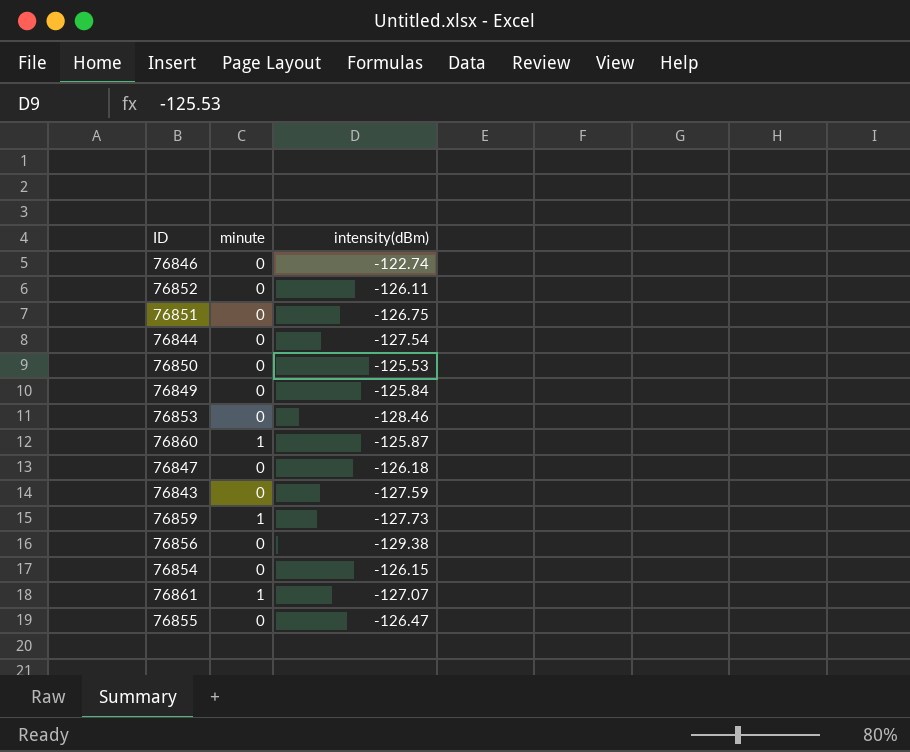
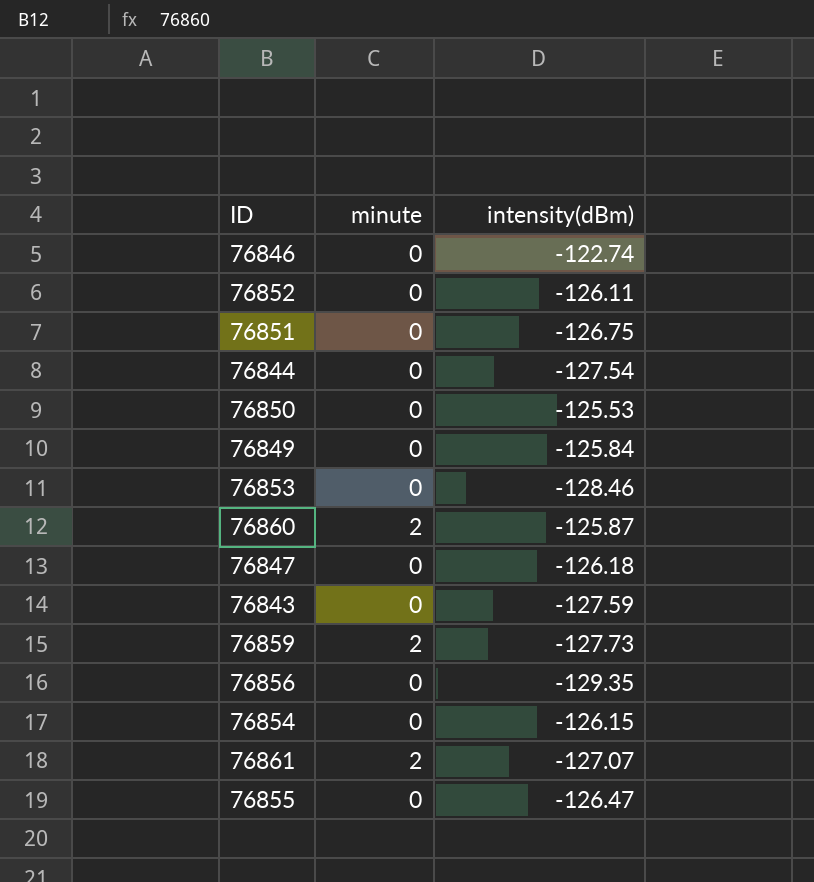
76860 | minute: 1 -> 2
76859 | minute: 1 -> 2
76856 | intensity(dBm): -129.38 -> -129.35
76861 | minute: 1 -> 2

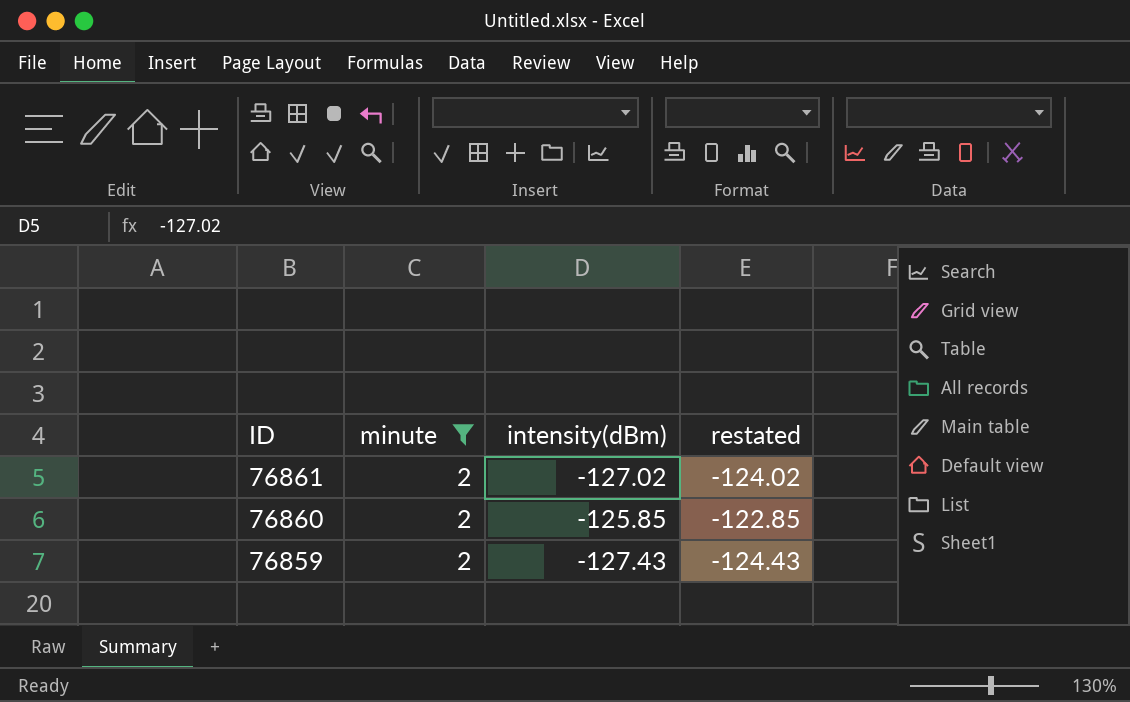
filter: none -> minute = 2
row order: none -> ID descending
column restated | formula: none -> [intensity(dBm)] + 3
76861 | intensity(dBm): -127.07 -> -127.02
76860 | intensity(dBm): -125.87 -> -125.85
76859 | intensity(dBm): -127.73 -> -127.43

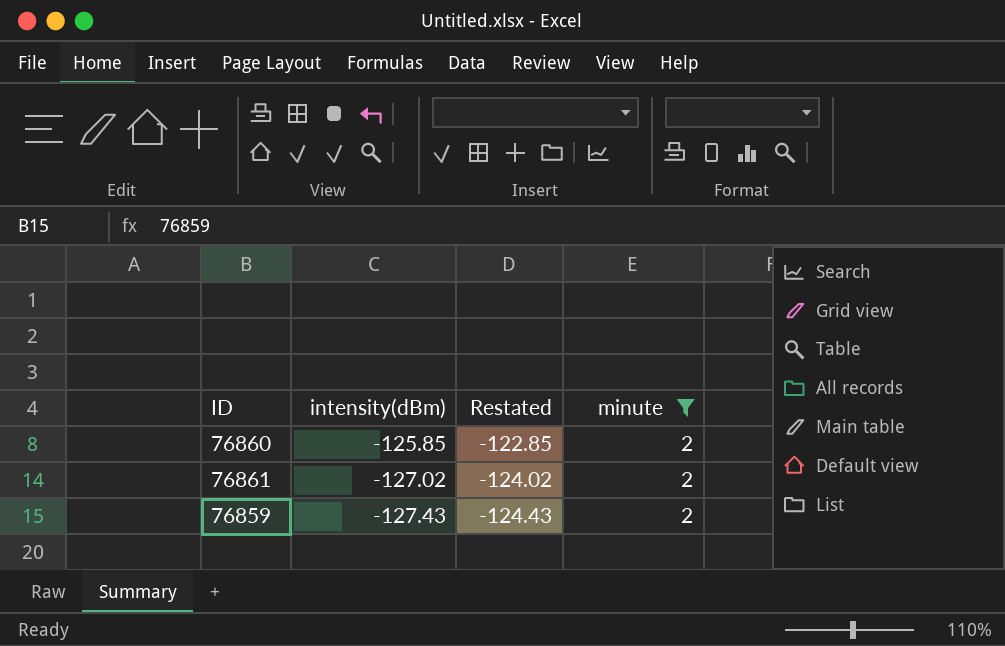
row order: ID descending -> intensity(dBm) descending
column name: restated -> Restated
column minute | position: 2 -> 4

